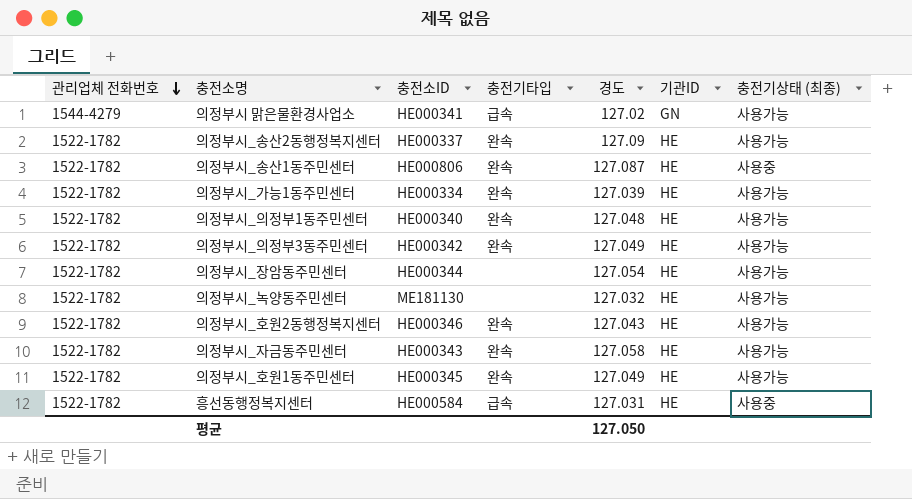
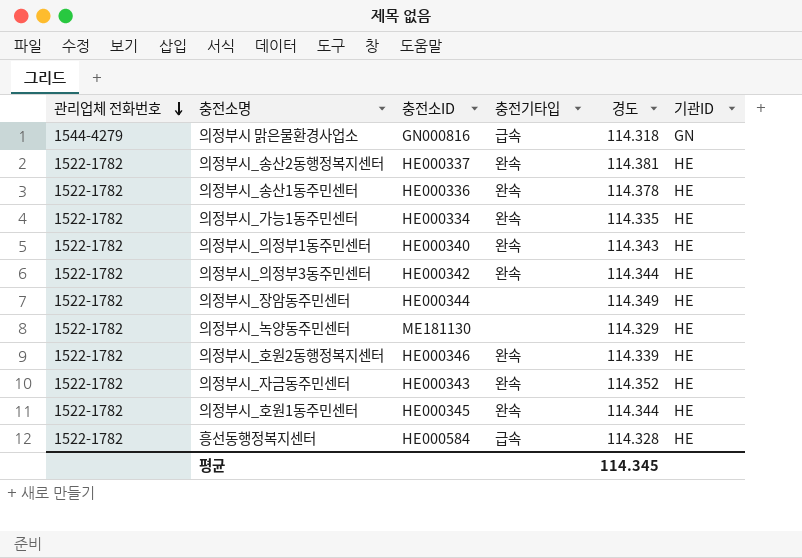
column 충전기상태 (최종) | position: 7 -> none
의정부시 맑은물환경사업소 | 충전소ID: HE000341 -> GN000816
의정부시 맑은물환경사업소 | 경도: 127.02 -> 114.318
의정부시_송산2동행정복지센터 | 경도: 127.09 -> 114.381
의정부시_송산1동주민센터 | 충전소ID: HE000806 -> HE000336
의정부시_송산1동주민센터 | 경도: 127.087 -> 114.378
의정부시_가능1동주민센터 | 경도: 127.039 -> 114.335
의정부시_의정부1동주민센터 | 경도: 127.048 -> 114.343
의정부시_의정부3동주민센터 | 경도: 127.049 -> 114.344
의정부시_장암동주민센터 | 경도: 127.054 -> 114.349
의정부시_녹양동주민센터 | 경도: 127.032 -> 114.329
의정부시_호원2동행정복지센터 | 경도: 127.043 -> 114.339
의정부시_자금동주민센터 | 경도: 127.058 -> 114.352
의정부시_호원1동주민센터 | 경도: 127.049 -> 114.344
흥선동행정복지센터 | 경도: 127.031 -> 114.328
평균 | 경도: 127.050 -> 114.345

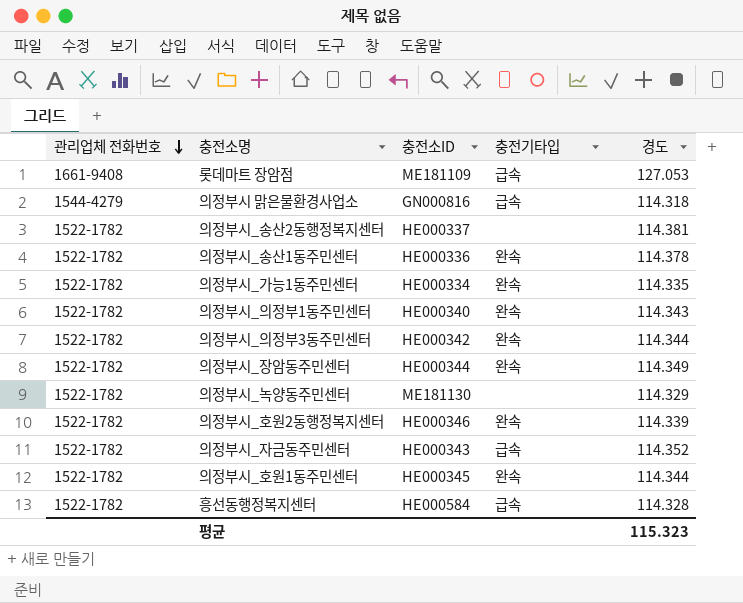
column 기관ID | position: 6 -> none
row 롯데마트 장암점: none -> 1661-9408 | ME181109 | 급속 | 127.053
의정부시_송산2동행정복지센터 | 충전기타입: 완속 -> none
의정부시_장암동주민센터 | 충전기타입: none -> 완속
의정부시_자금동주민센터 | 충전기타입: 완속 -> 급속
평균 | 경도: 114.345 -> 115.323

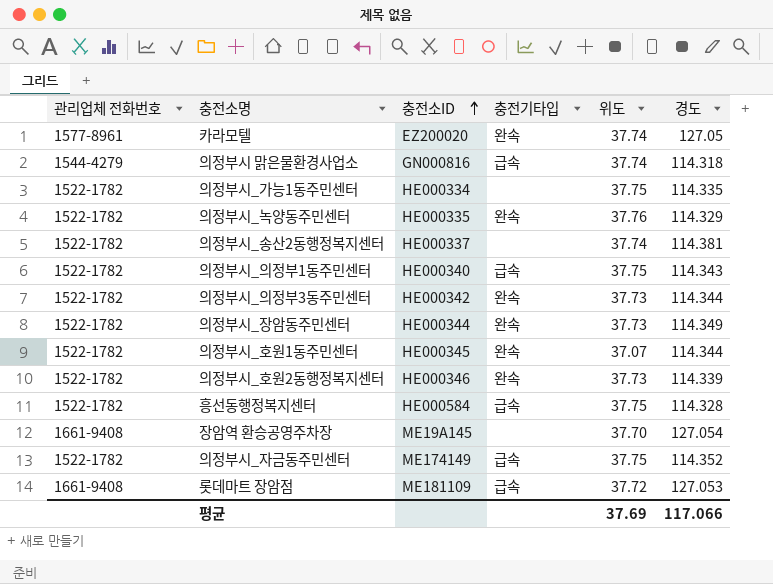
row order: 관리업체 전화번호 descending -> 충전소ID ascending
column 위도 | position: none -> 5
row 의정부시_송산1동주민센터: 1522-1782 | HE000336 | 완속 | 114.378 -> none
row 카라모텔: none -> 1577-8961 | EZ200020 | 완속 | 37.74 | 127.05
의정부시_가능1동주민센터 | 충전기타입: 완속 -> none
의정부시_녹양동주민센터 | 충전소ID: ME181130 -> HE000335
의정부시_녹양동주민센터 | 충전기타입: none -> 완속
의정부시_의정부1동주민센터 | 충전기타입: 완속 -> 급속
row 장암역 환승공영주차장: none -> 1661-9408 | ME19A145 | none | 37.70 | 127.054
의정부시_자금동주민센터 | 충전소ID: HE000343 -> ME174149
평균 | 경도: 115.323 -> 117.066

